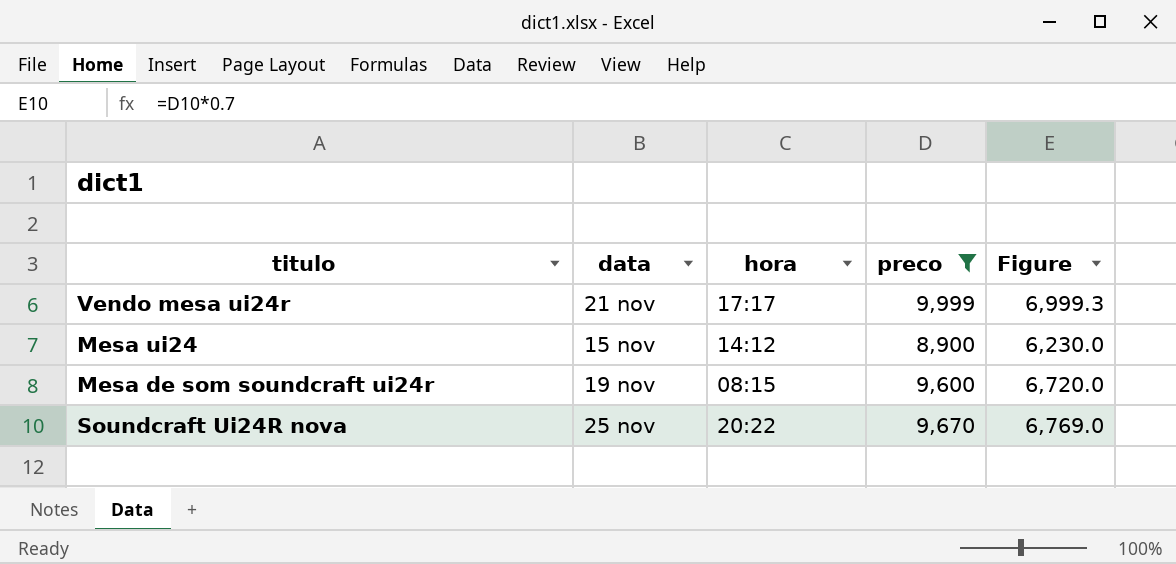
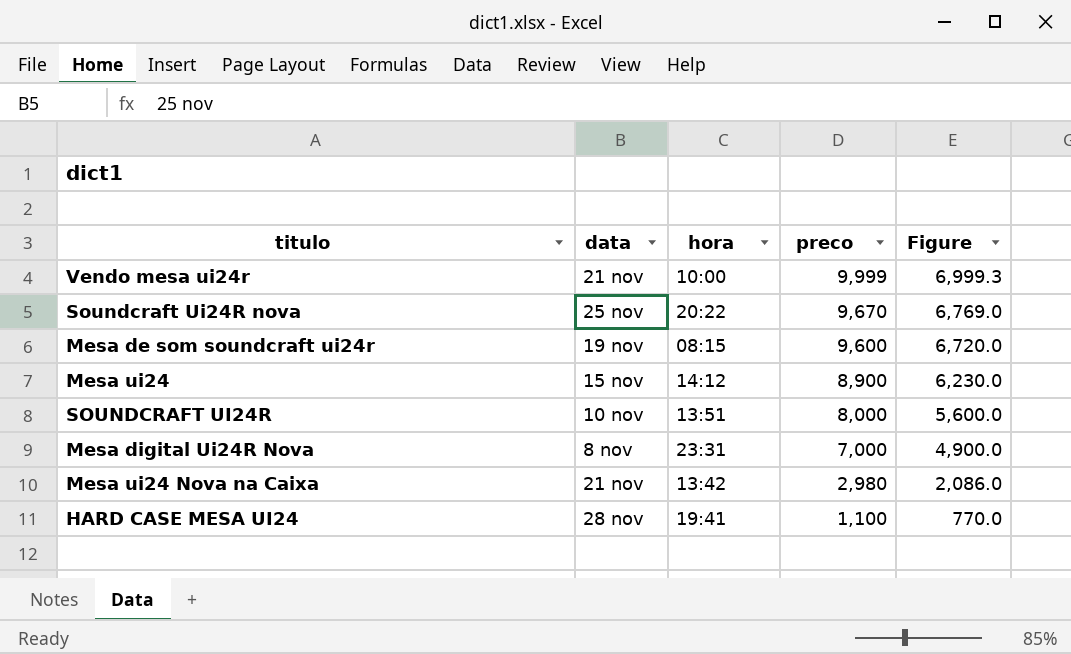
filter: preco >= 8,900 -> none
row order: none -> preco descending
Vendo mesa ui24r | hora: 17:17 -> 10:00

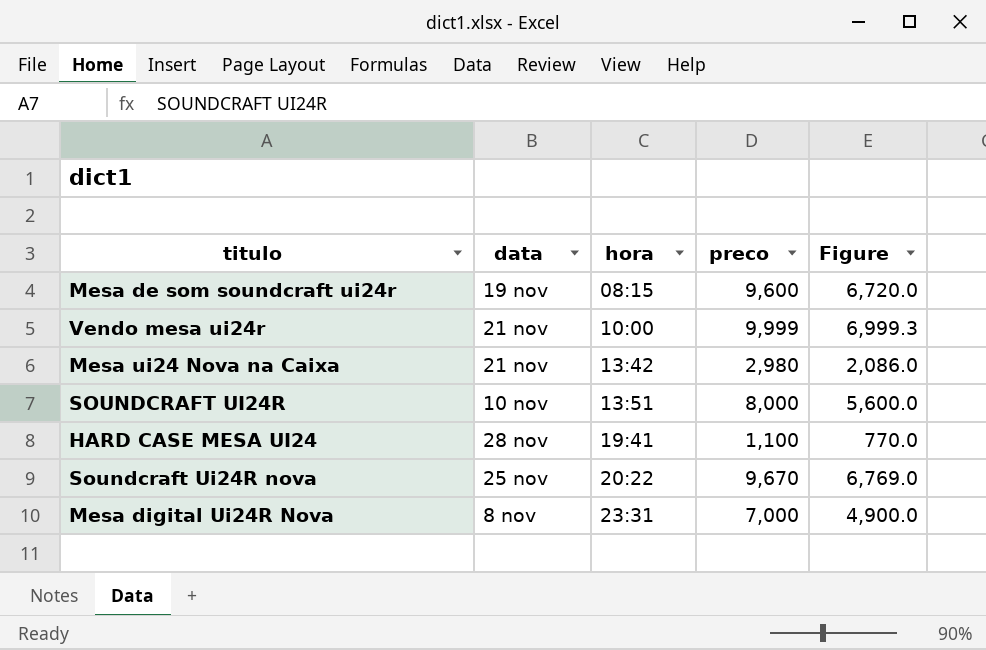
row order: preco descending -> hora ascending
row Mesa ui24: 15 nov | 14:12 | 8,900 | 6,230.0 -> none

